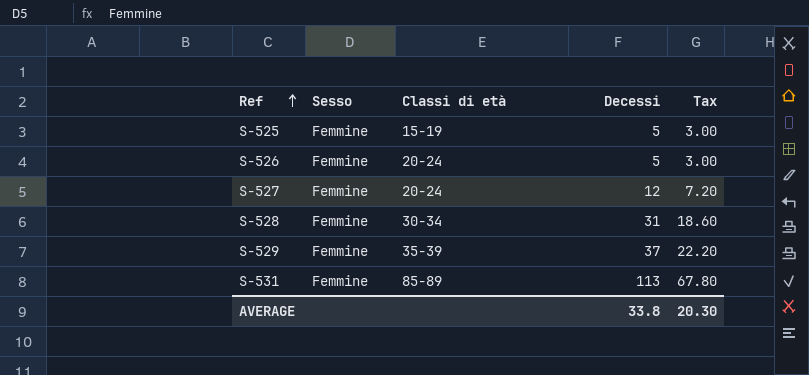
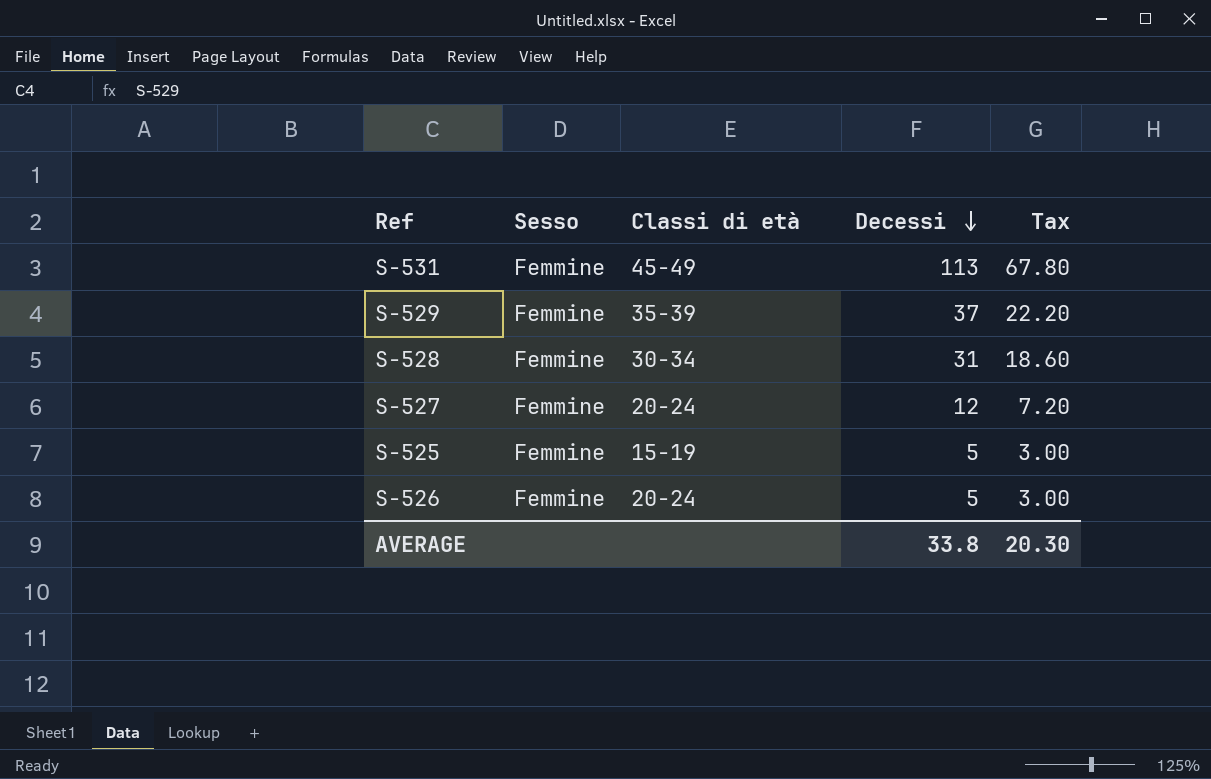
row order: Ref ascending -> Decessi descending
S-531 | Classi di età: 85-89 -> 45-49

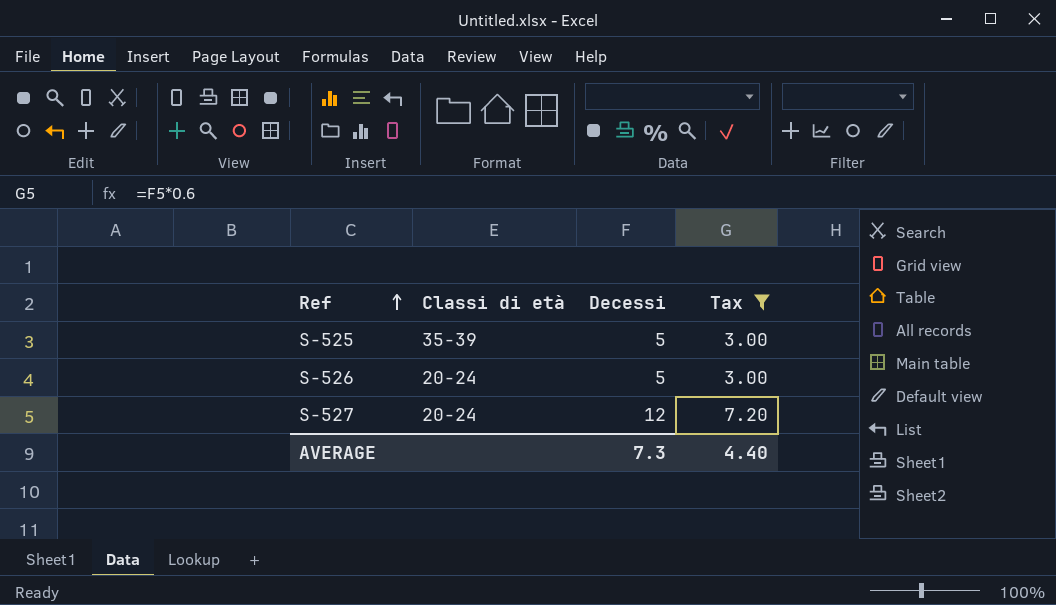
filter: none -> Tax <= 7.20
row order: Decessi descending -> Ref ascending
column Sesso | position: 2 -> none
S-525 | Classi di età: 15-19 -> 35-39
AVERAGE | Decessi: 33.8 -> 7.3
AVERAGE | Tax: 20.30 -> 4.40

